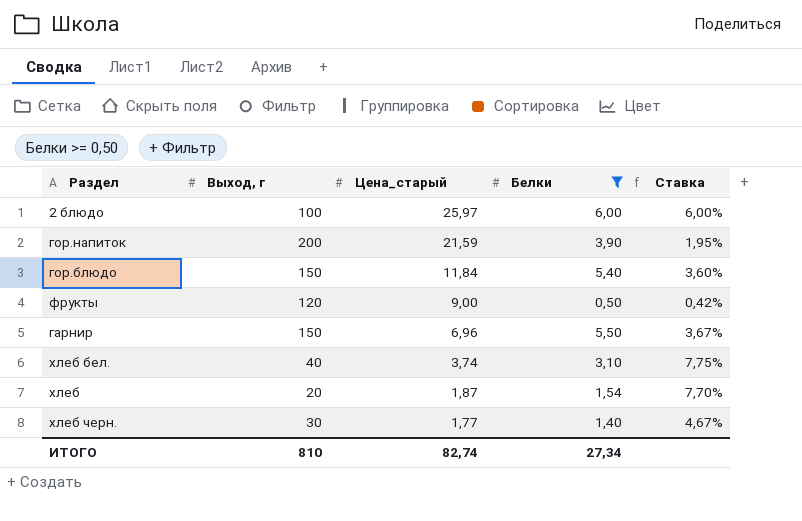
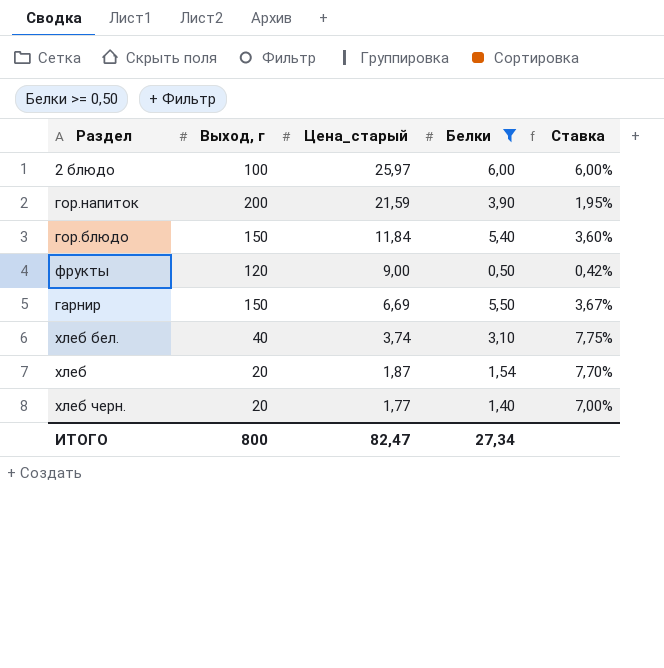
гарнир | Цена_старый: 6,96 -> 6,69
хлеб черн. | Выход, г: 30 -> 20
хлеб черн. | Ставка: 4,67% -> 7,00%
ИТОГО | Выход, г: 810 -> 800
ИТОГО | Цена_старый: 82,74 -> 82,47

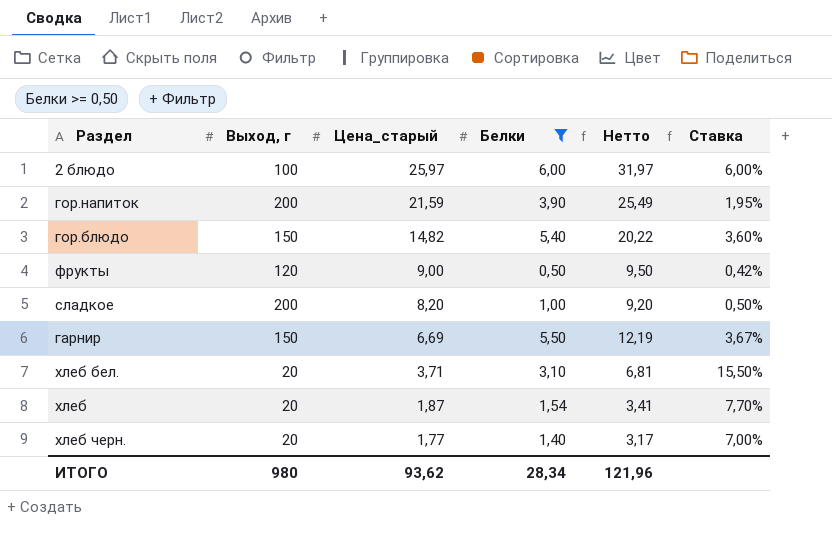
column Нетто | formula: none -> [Цена_старый] + [Белки]
гор.блюдо | Цена_старый: 11,84 -> 14,82
row сладкое: none -> 200 | 8,20 | 1,00 | 9,20 | 0,50%
хлеб бел. | Выход, г: 40 -> 20
хлеб бел. | Цена_старый: 3,74 -> 3,71
хлеб бел. | Ставка: 7,75% -> 15,50%
ИТОГО | Выход, г: 800 -> 980
ИТОГО | Цена_старый: 82,47 -> 93,62
ИТОГО | Белки: 27,34 -> 28,34

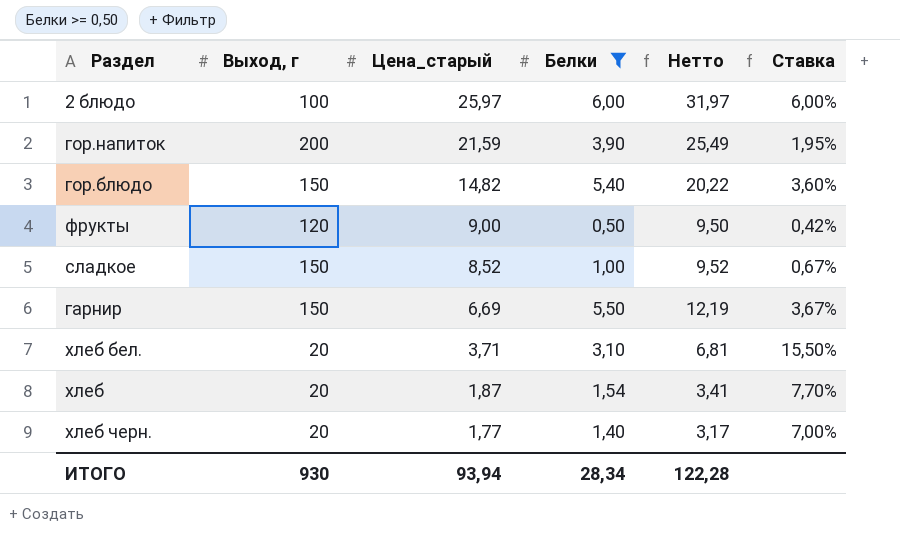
сладкое | Выход, г: 200 -> 150
сладкое | Цена_старый: 8,20 -> 8,52
сладкое | Нетто: 9,20 -> 9,52
сладкое | Ставка: 0,50% -> 0,67%
ИТОГО | Выход, г: 980 -> 930
ИТОГО | Цена_старый: 93,62 -> 93,94
ИТОГО | Нетто: 121,96 -> 122,28

